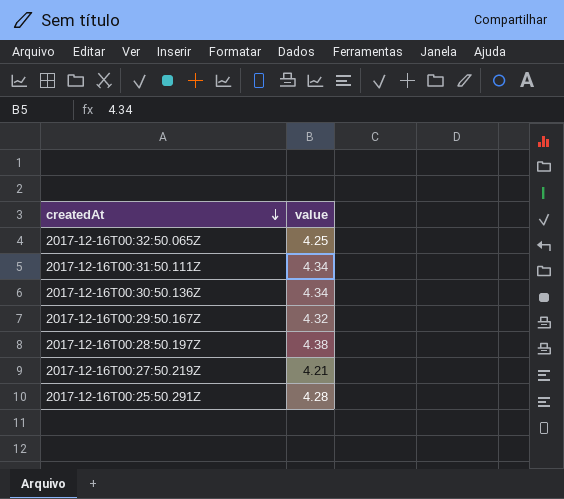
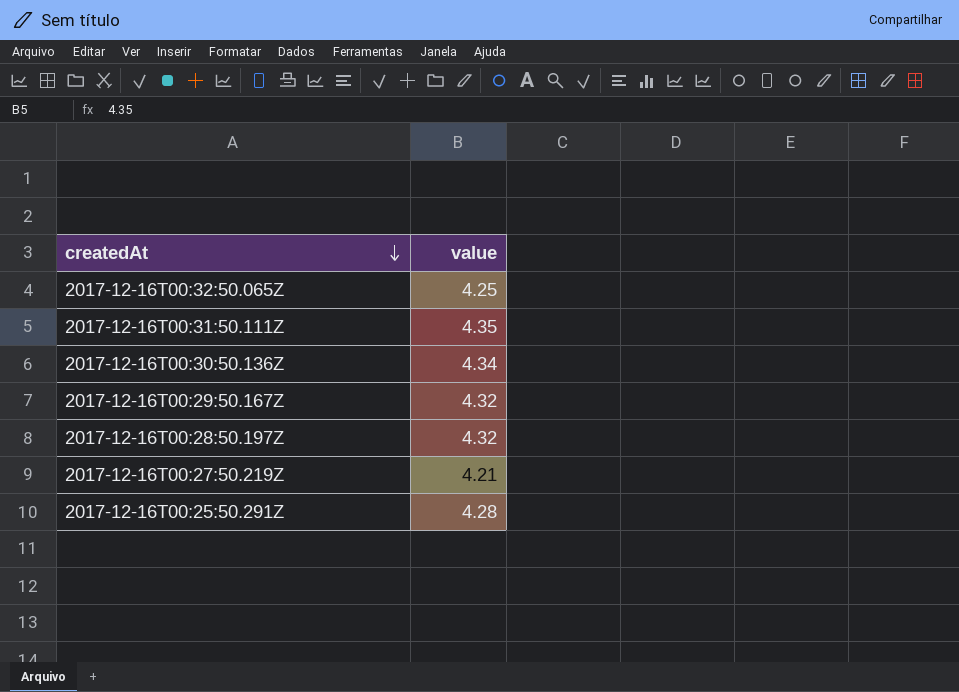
2017-12-16T00:31:50.111Z | value: 4.34 -> 4.35
2017-12-16T00:28:50.197Z | value: 4.38 -> 4.32

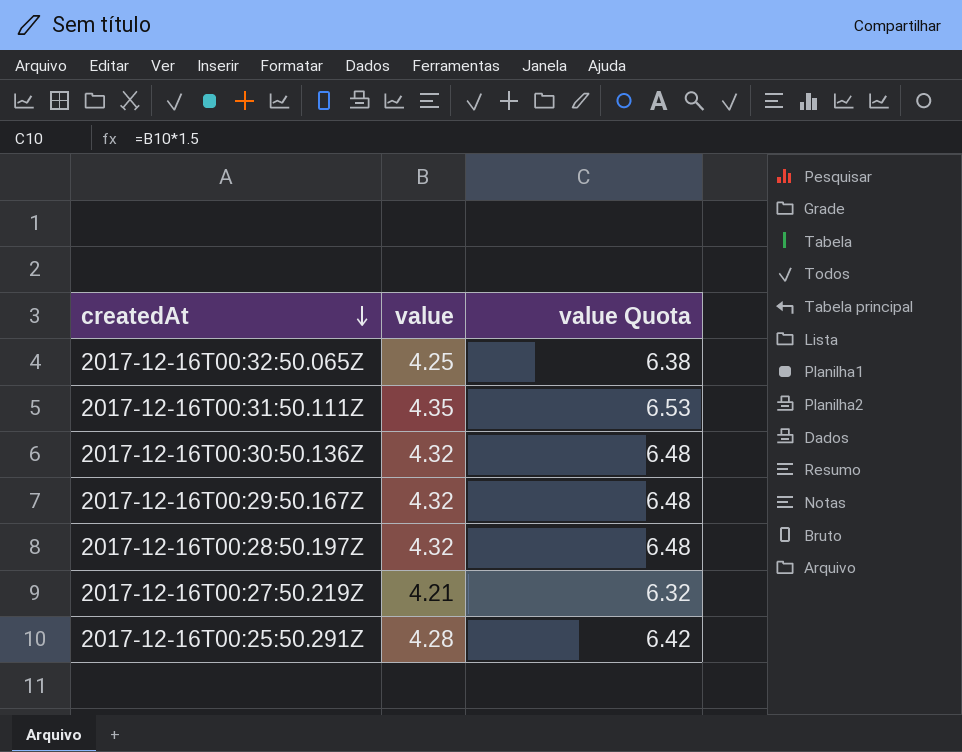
column value Quota | formula: none -> [value] * 1.5
2017-12-16T00:30:50.136Z | value: 4.34 -> 4.32

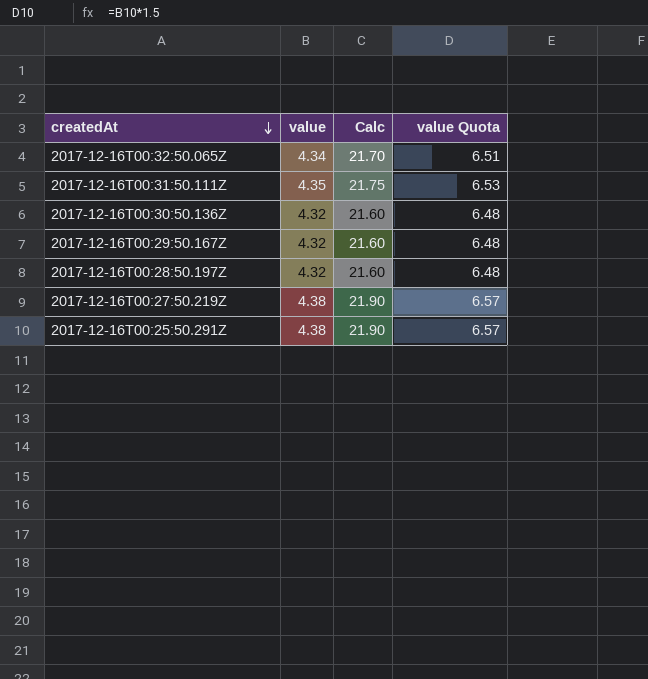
column Calc | formula: none -> [value] * 5
2017-12-16T00:32:50.065Z | value: 4.25 -> 4.34
2017-12-16T00:32:50.065Z | value Quota: 6.38 -> 6.51
2017-12-16T00:27:50.219Z | value: 4.21 -> 4.38
2017-12-16T00:27:50.219Z | value Quota: 6.32 -> 6.57
2017-12-16T00:25:50.291Z | value: 4.28 -> 4.38
2017-12-16T00:25:50.291Z | value Quota: 6.42 -> 6.57

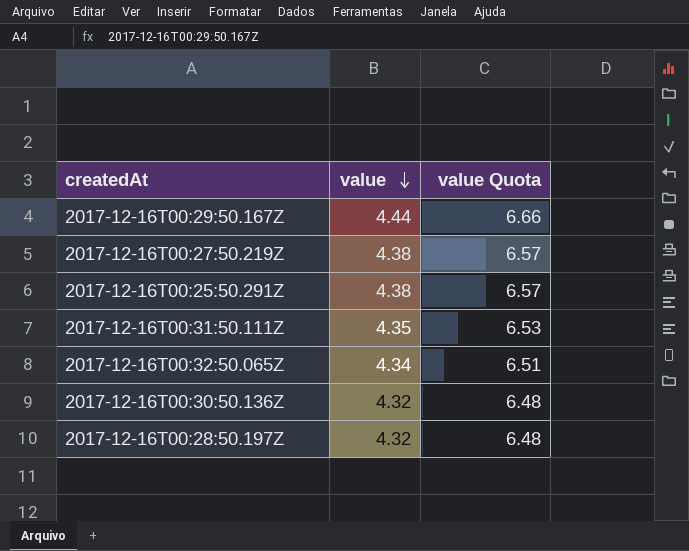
row order: createdAt descending -> value descending
column Calc | formula: [value] * 5 -> none
2017-12-16T00:29:50.167Z | value: 4.32 -> 4.44
2017-12-16T00:29:50.167Z | value Quota: 6.48 -> 6.66

